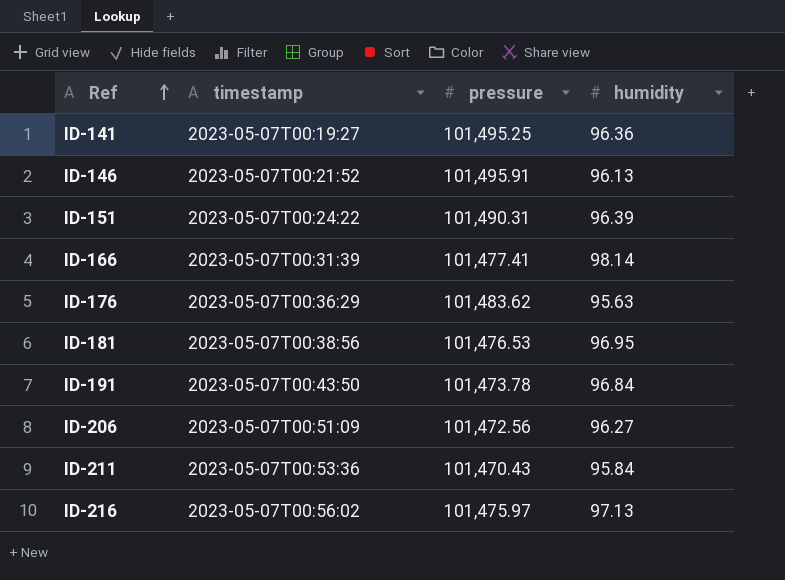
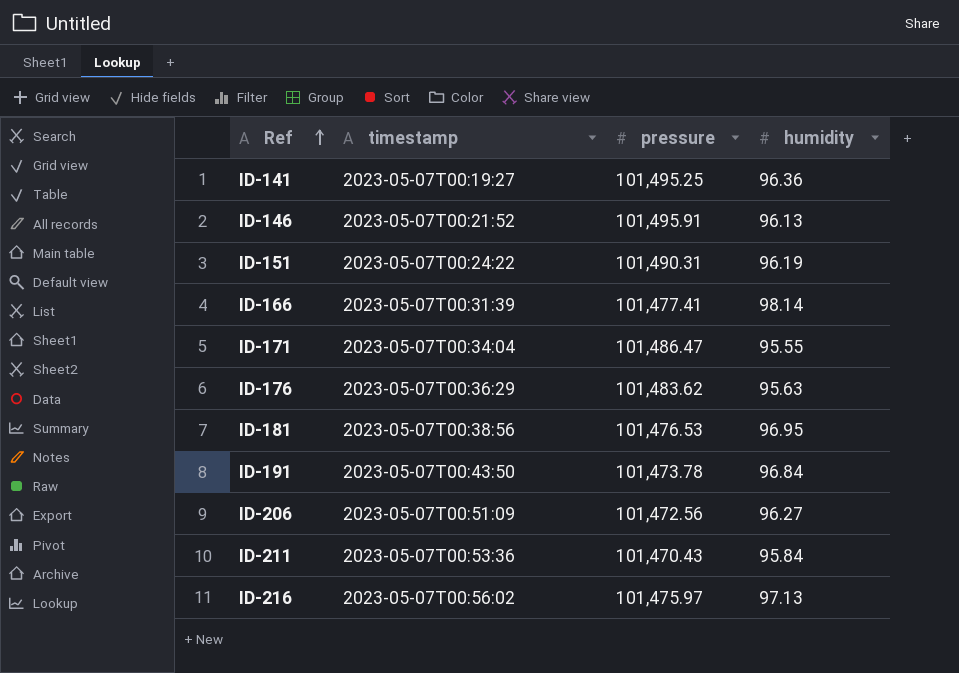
ID-151 | humidity: 96.39 -> 96.19
row ID-171: none -> 2023-05-07T00:34:04 | 101,486.47 | 95.55

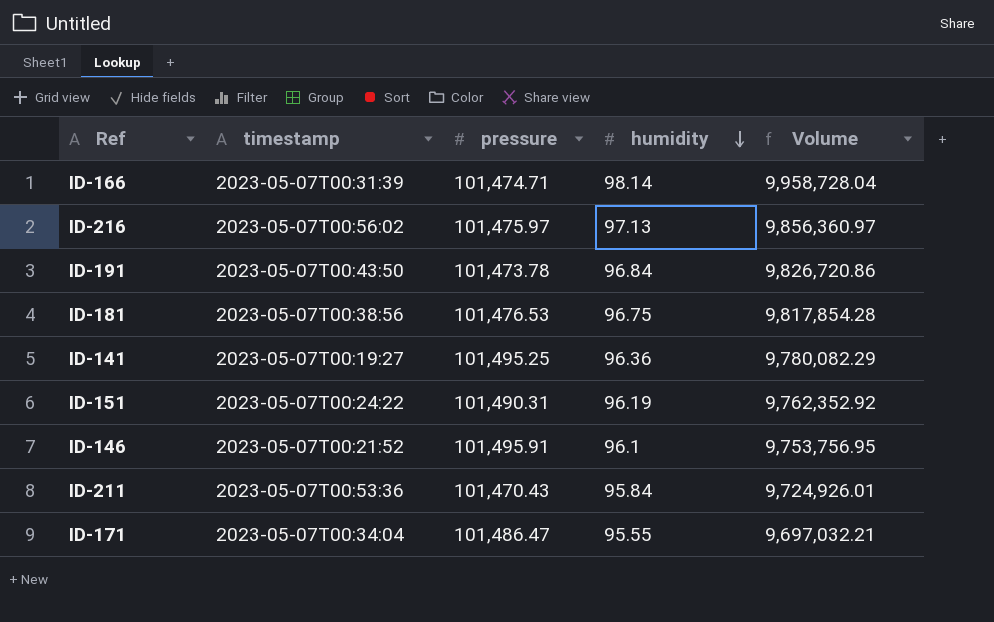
row order: Ref ascending -> humidity descending
column Volume | formula: none -> [pressure] * [humidity]
row ID-176: 2023-05-07T00:36:29 | 101,483.62 | 95.63 -> none
row ID-206: 2023-05-07T00:51:09 | 101,472.56 | 96.27 -> none
ID-166 | pressure: 101,477.41 -> 101,474.71
ID-181 | humidity: 96.95 -> 96.75
ID-146 | humidity: 96.13 -> 96.1

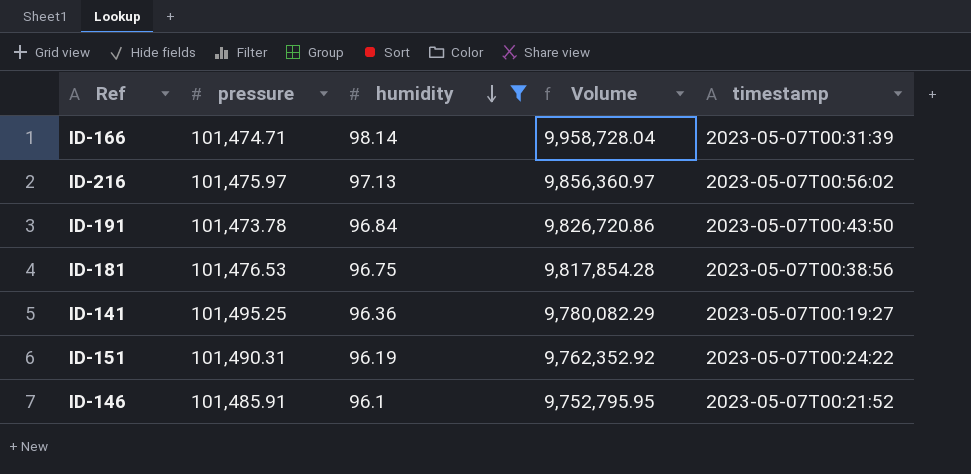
filter: none -> humidity >= 96.1
column timestamp | position: 2 -> 5
ID-146 | pressure: 101,495.91 -> 101,485.91
ID-146 | Volume: 9,753,756.95 -> 9,752,795.95

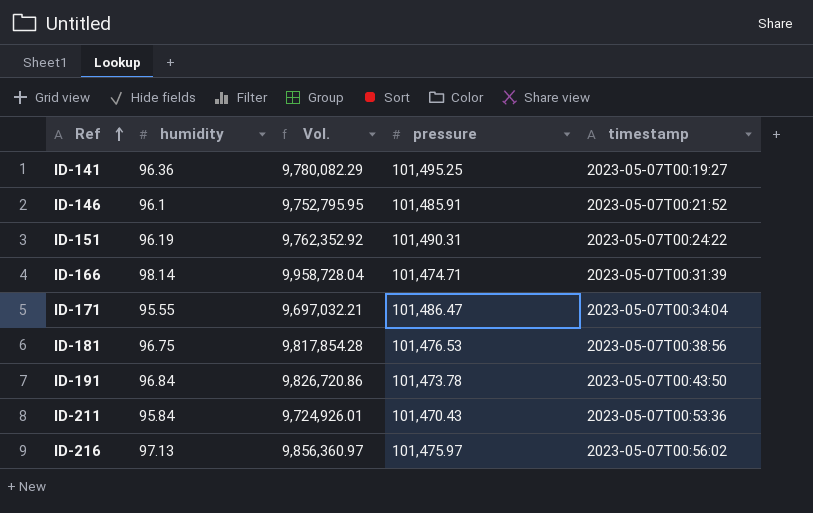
filter: humidity >= 96.1 -> none
row order: humidity descending -> Ref ascending
column name: Volume -> Vol.
column pressure | position: 2 -> 4

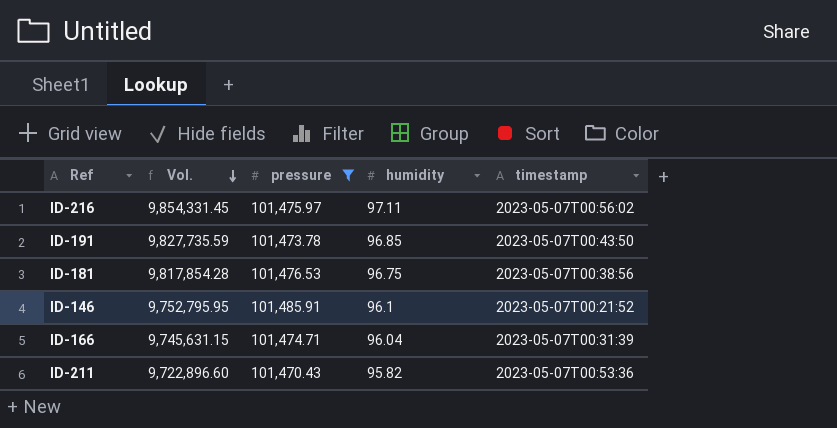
filter: none -> pressure <= 101,485.91
row order: Ref ascending -> Vol. descending
column humidity | position: 2 -> 4
ID-216 | Vol.: 9,856,360.97 -> 9,854,331.45
ID-216 | humidity: 97.13 -> 97.11
ID-191 | Vol.: 9,826,720.86 -> 9,827,735.59
ID-191 | humidity: 96.84 -> 96.85
ID-166 | Vol.: 9,958,728.04 -> 9,745,631.15
ID-166 | humidity: 98.14 -> 96.04
ID-211 | Vol.: 9,724,926.01 -> 9,722,896.60
ID-211 | humidity: 95.84 -> 95.82

